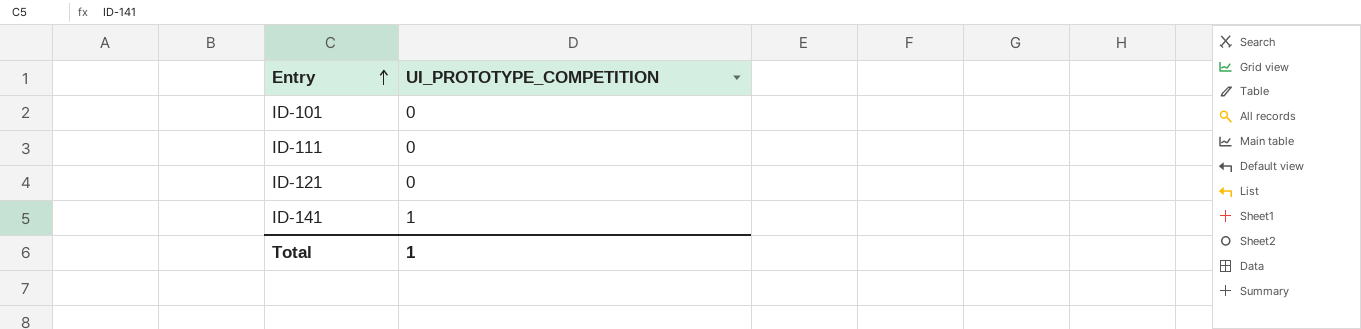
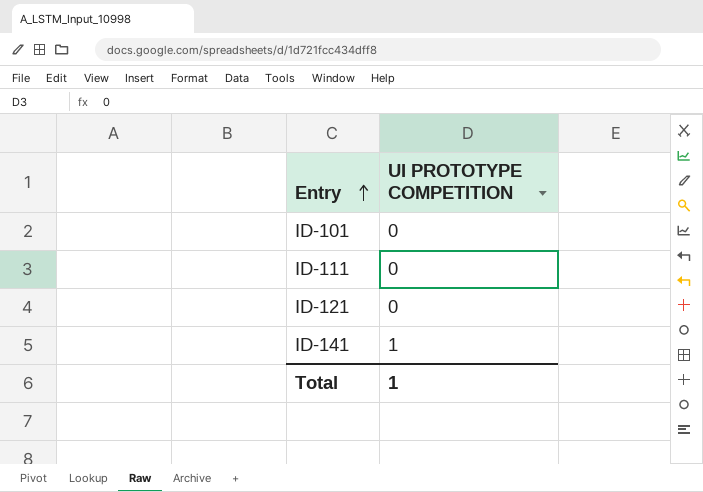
column name: UI_PROTOTYPE_COMPETITION -> UI PROTOTYPE COMPETITION

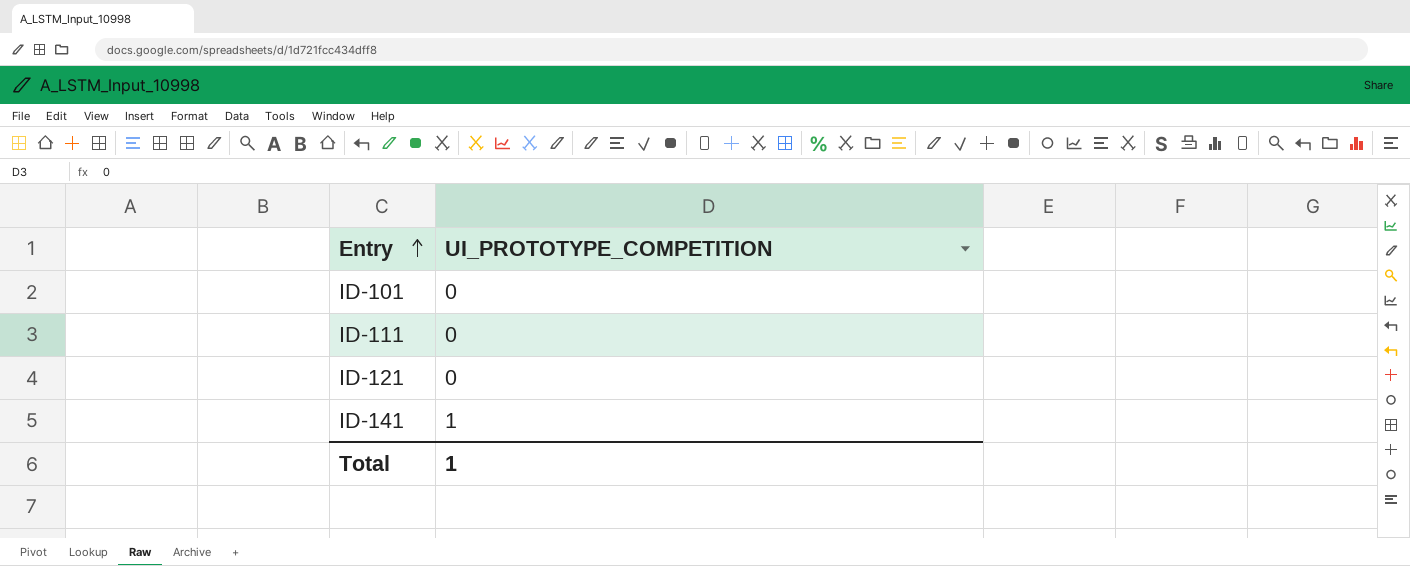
column name: UI PROTOTYPE COMPETITION -> UI_PROTOTYPE_COMPETITION

